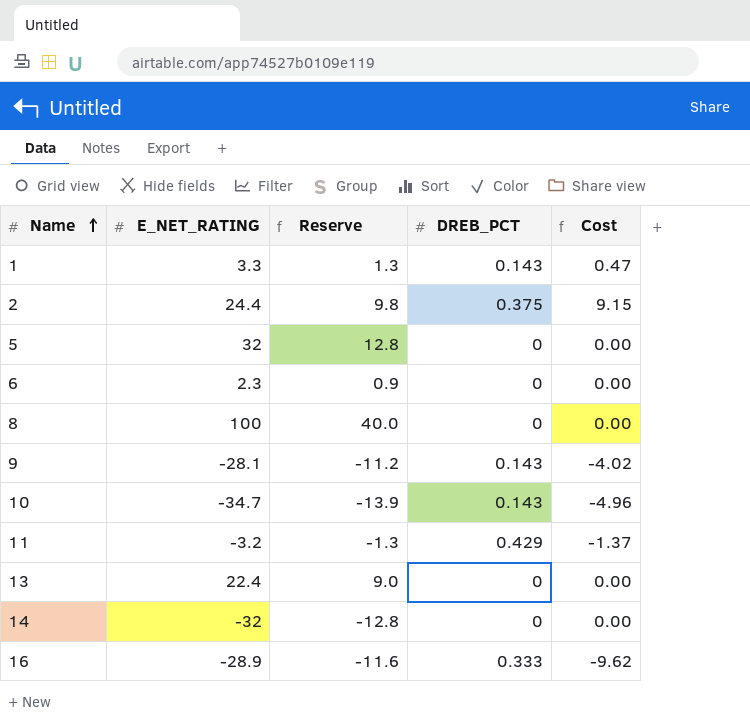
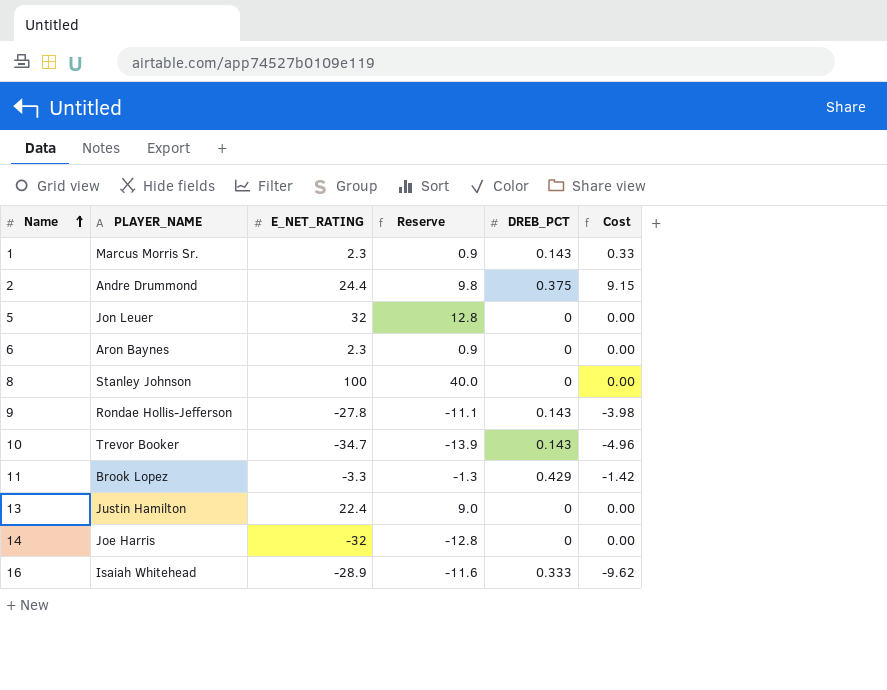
column PLAYER_NAME | position: none -> 2
1 | E_NET_RATING: 3.3 -> 2.3
1 | Reserve: 1.3 -> 0.9
1 | Cost: 0.47 -> 0.33
9 | E_NET_RATING: -28.1 -> -27.8
9 | Reserve: -11.2 -> -11.1
9 | Cost: -4.02 -> -3.98
11 | E_NET_RATING: -3.2 -> -3.3
11 | Cost: -1.37 -> -1.42

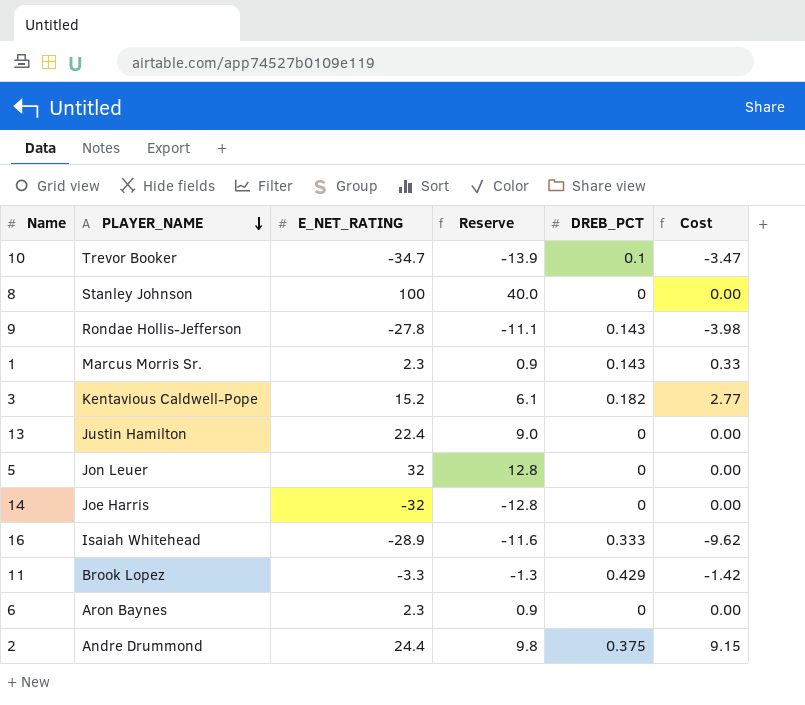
row order: Name ascending -> PLAYER_NAME descending
10 | DREB_PCT: 0.143 -> 0.1
10 | Cost: -4.96 -> -3.47
row 3: none -> Kentavious Caldwell-Pope | 15.2 | 6.1 | 0.182 | 2.77

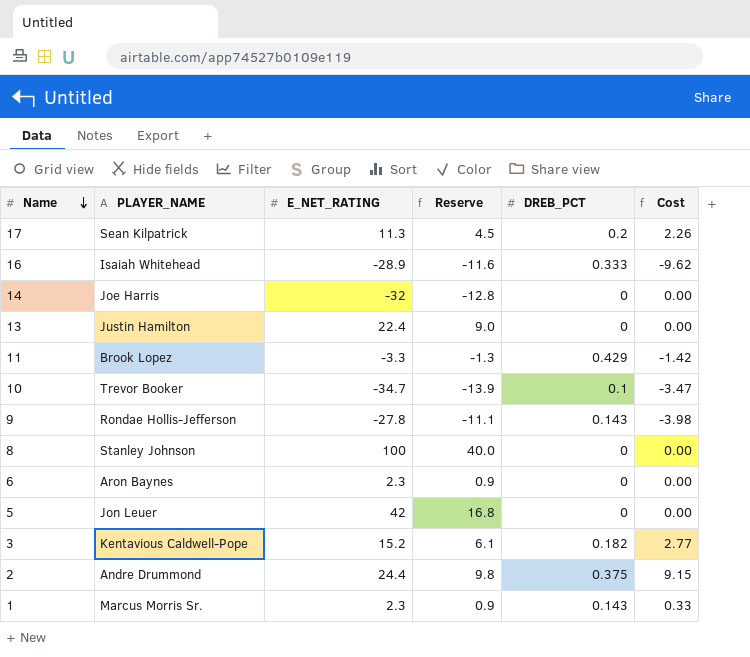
row order: PLAYER_NAME descending -> Name descending
row 17: none -> Sean Kilpatrick | 11.3 | 4.5 | 0.2 | 2.26
5 | E_NET_RATING: 32 -> 42
5 | Reserve: 12.8 -> 16.8

